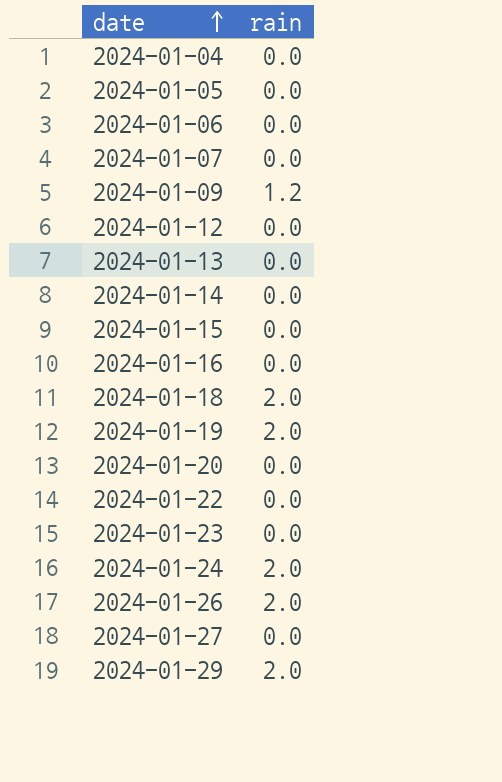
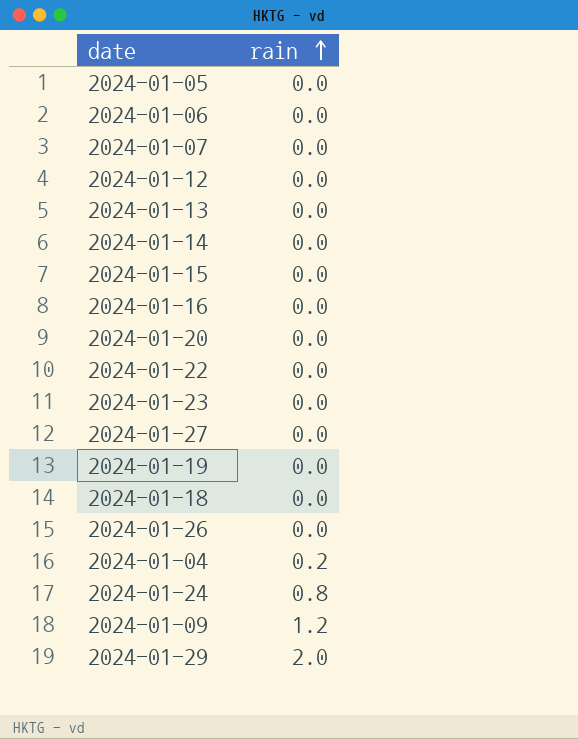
row order: date ascending -> rain ascending
2024-01-19 | rain: 2.0 -> 0.0
2024-01-18 | rain: 2.0 -> 0.0
2024-01-26 | rain: 2.0 -> 0.0
2024-01-04 | rain: 0.0 -> 0.2
2024-01-24 | rain: 2.0 -> 0.8

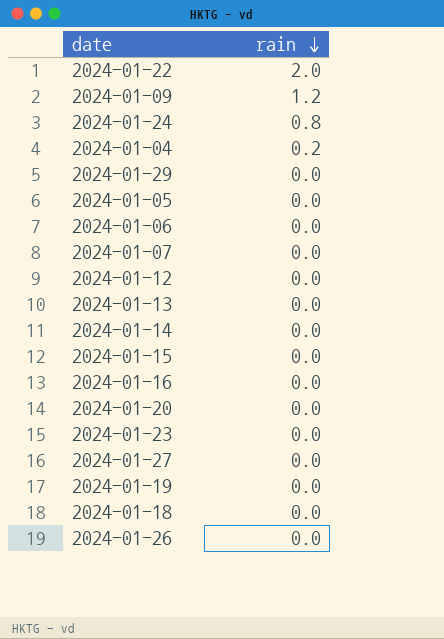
row order: rain ascending -> rain descending
2024-01-22 | rain: 0.0 -> 2.0
2024-01-29 | rain: 2.0 -> 0.0

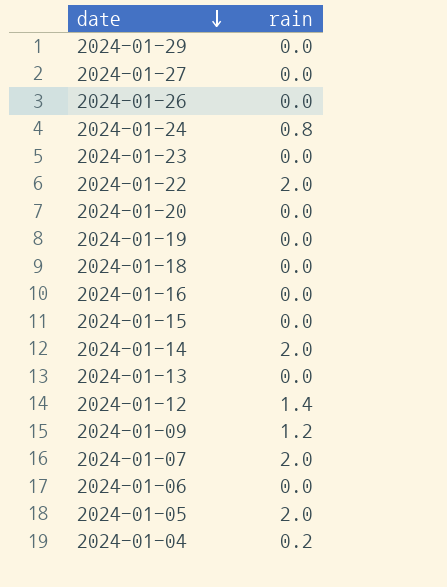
row order: rain descending -> date descending
2024-01-14 | rain: 0.0 -> 2.0
2024-01-12 | rain: 0.0 -> 1.4
2024-01-07 | rain: 0.0 -> 2.0
2024-01-05 | rain: 0.0 -> 2.0

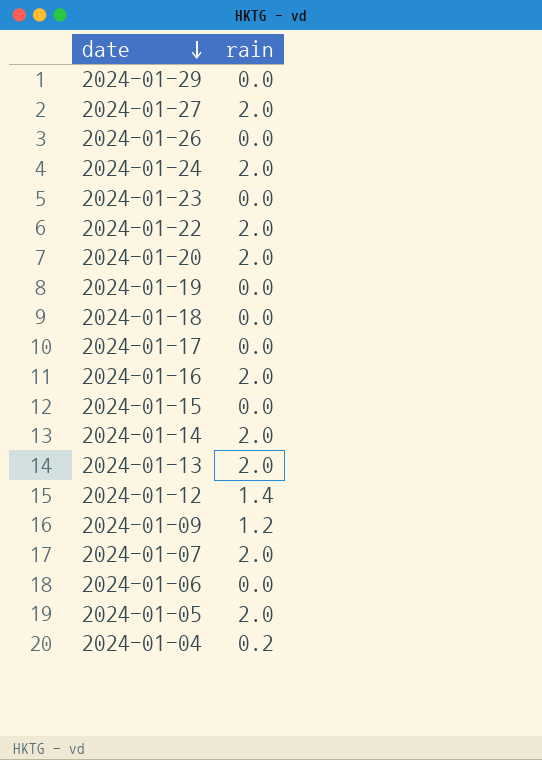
2024-01-27 | rain: 0.0 -> 2.0
2024-01-24 | rain: 0.8 -> 2.0
2024-01-20 | rain: 0.0 -> 2.0
row 2024-01-17: none -> 0.0
2024-01-16 | rain: 0.0 -> 2.0
2024-01-13 | rain: 0.0 -> 2.0

